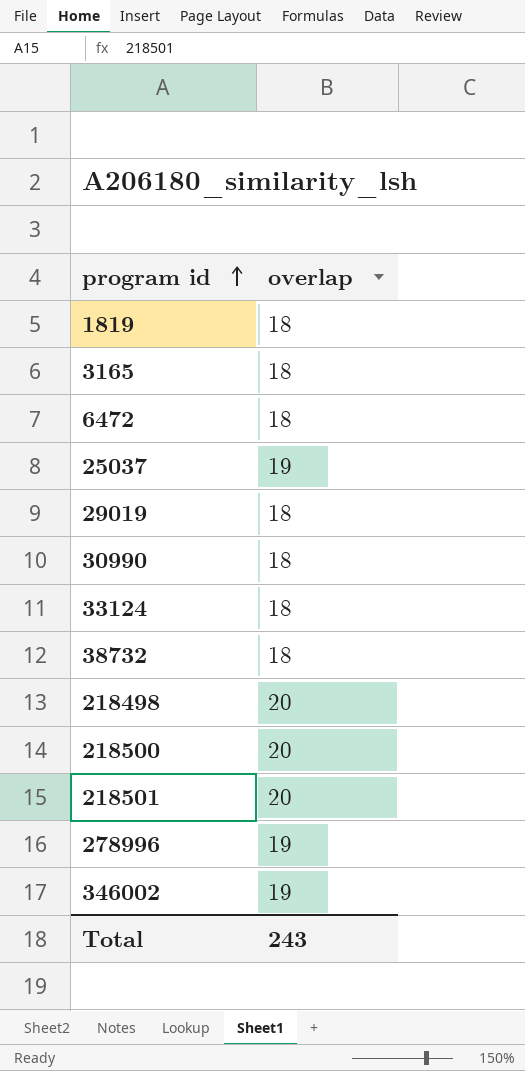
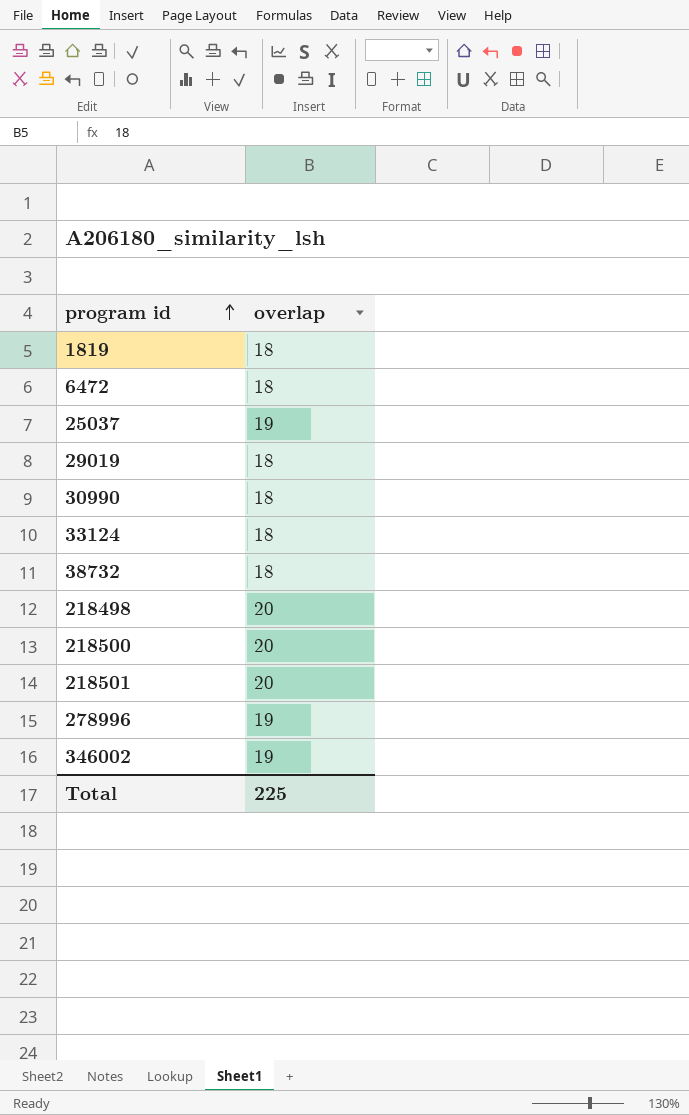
row 3165: 18 -> none
Total | overlap: 243 -> 225

